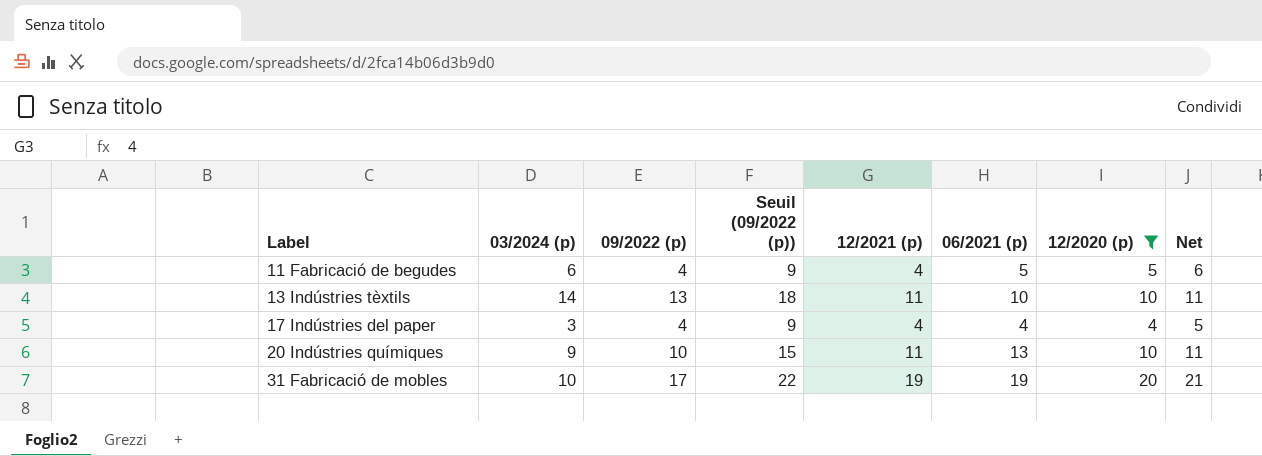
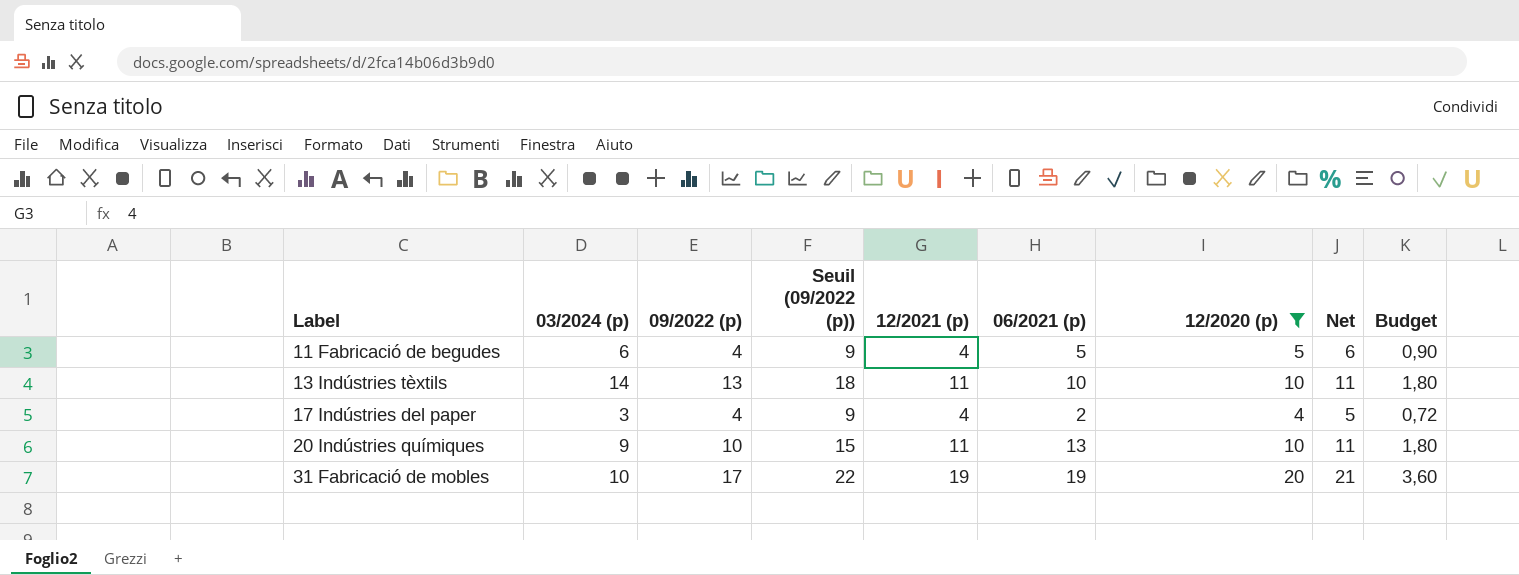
column Budget | formula: none -> [12/2020 (p)] * 0,18
17 Indústries del paper | 06/2021 (p): 4 -> 2

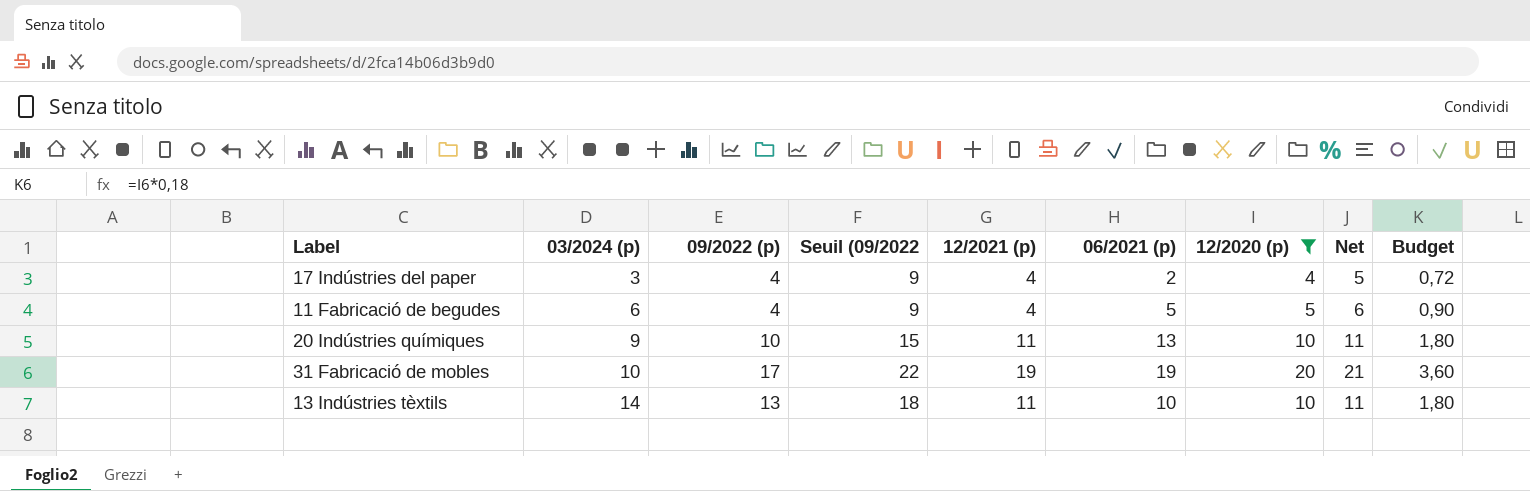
row order: Label ascending -> 03/2024 (p) ascending
column name: Seuil (09/2022 (p)) -> Seuil (09/2022

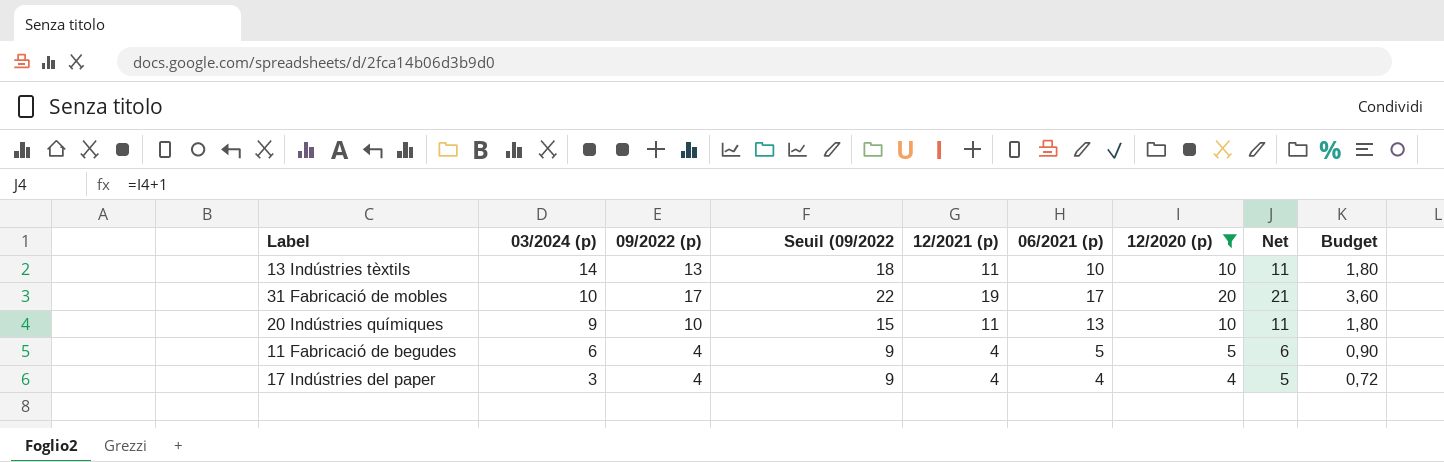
row order: 03/2024 (p) ascending -> 03/2024 (p) descending
31 Fabricació de mobles | 06/2021 (p): 19 -> 17
17 Indústries del paper | 06/2021 (p): 2 -> 4

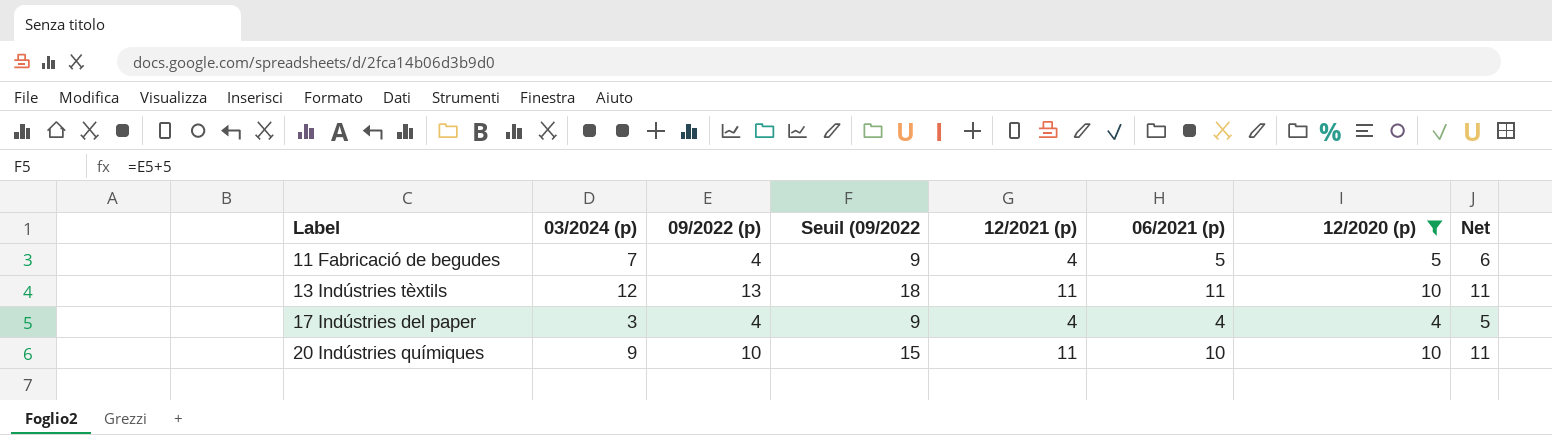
row order: 03/2024 (p) descending -> Label ascending
column Budget | formula: [12/2020 (p)] * 0,18 -> none
row 31 Fabricació de mobles: 10 | 17 | 22 | 19 | 17 | 20 | 21 | 3,60 -> none
11 Fabricació de begudes | 03/2024 (p): 6 -> 7
13 Indústries tèxtils | 03/2024 (p): 14 -> 12
13 Indústries tèxtils | 06/2021 (p): 10 -> 11
20 Indústries químiques | 06/2021 (p): 13 -> 10

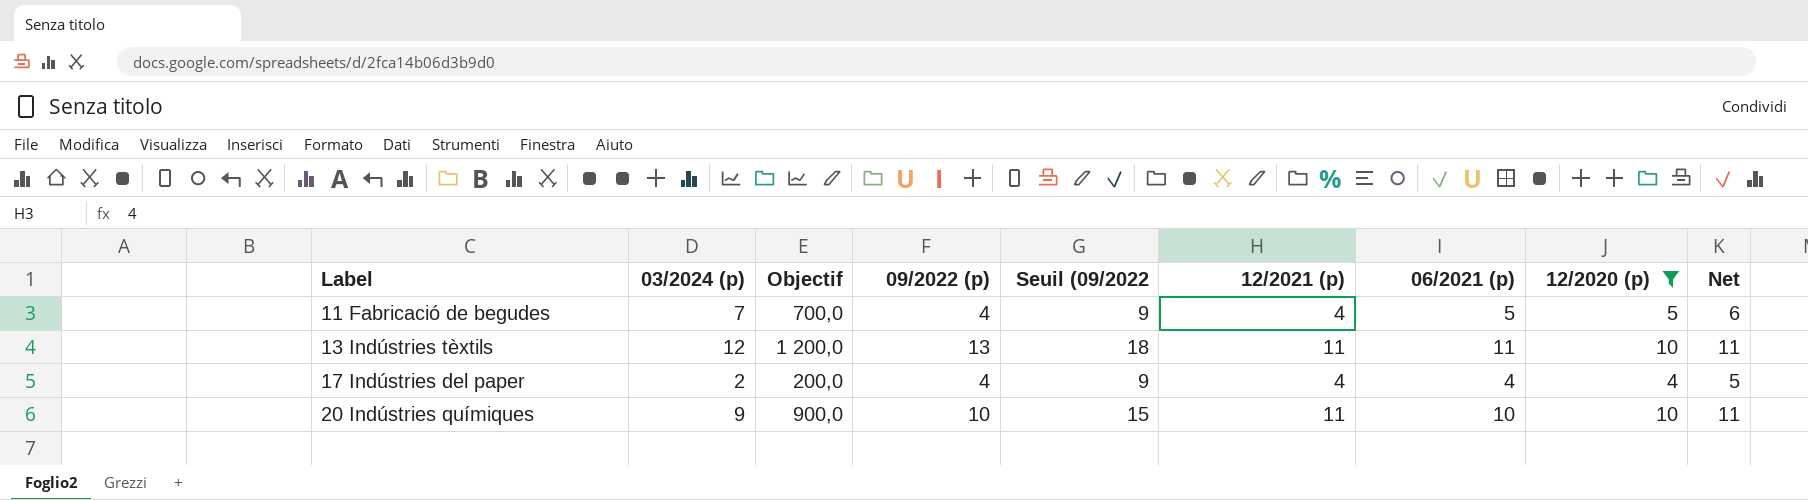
column Objectif | formula: none -> [03/2024 (p)] * 100
17 Indústries del paper | 03/2024 (p): 3 -> 2

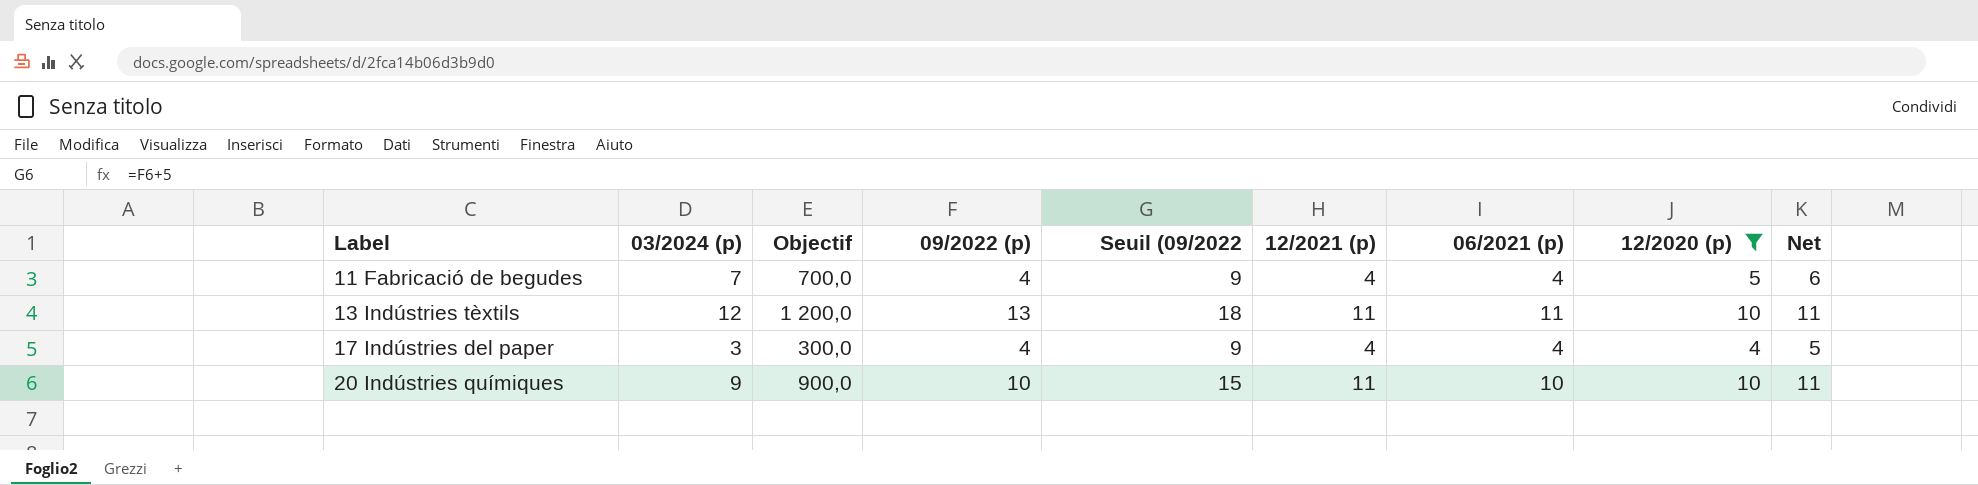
11 Fabricació de begudes | 06/2021 (p): 5 -> 4
17 Indústries del paper | 03/2024 (p): 2 -> 3
17 Indústries del paper | Objectif: 200,0 -> 300,0

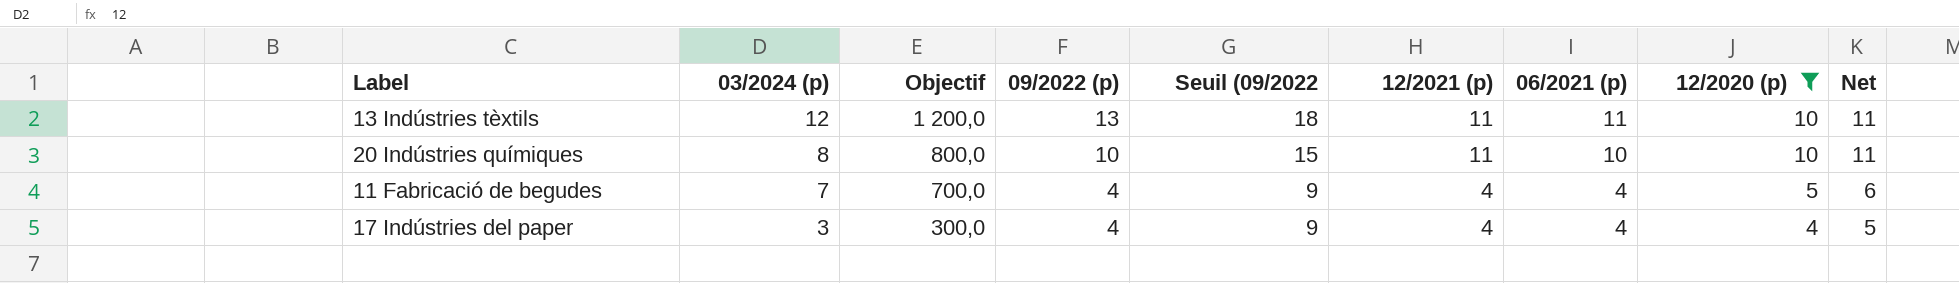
row order: Label ascending -> 03/2024 (p) descending
20 Indústries químiques | 03/2024 (p): 9 -> 8
20 Indústries químiques | Objectif: 900,0 -> 800,0

